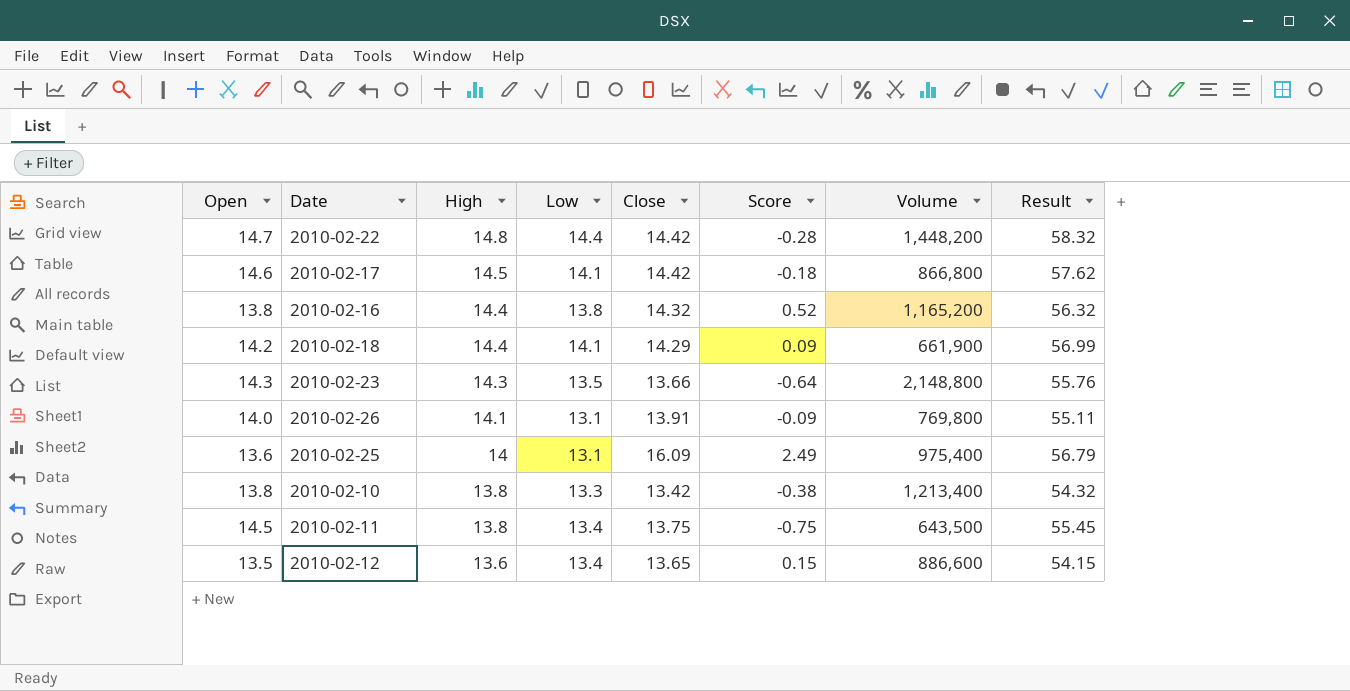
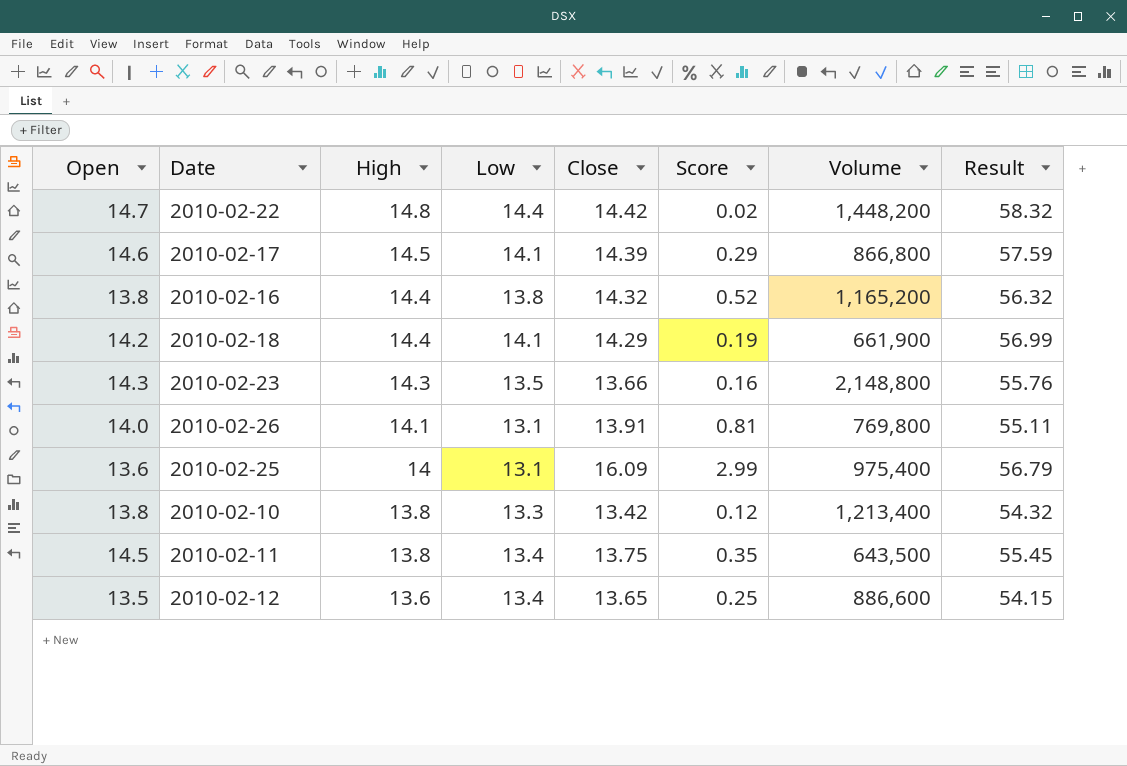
column Score | formula: [Close] - [Open] -> [Close] - [Low]
2010-02-17 | Close: 14.42 -> 14.39
2010-02-17 | Result: 57.62 -> 57.59

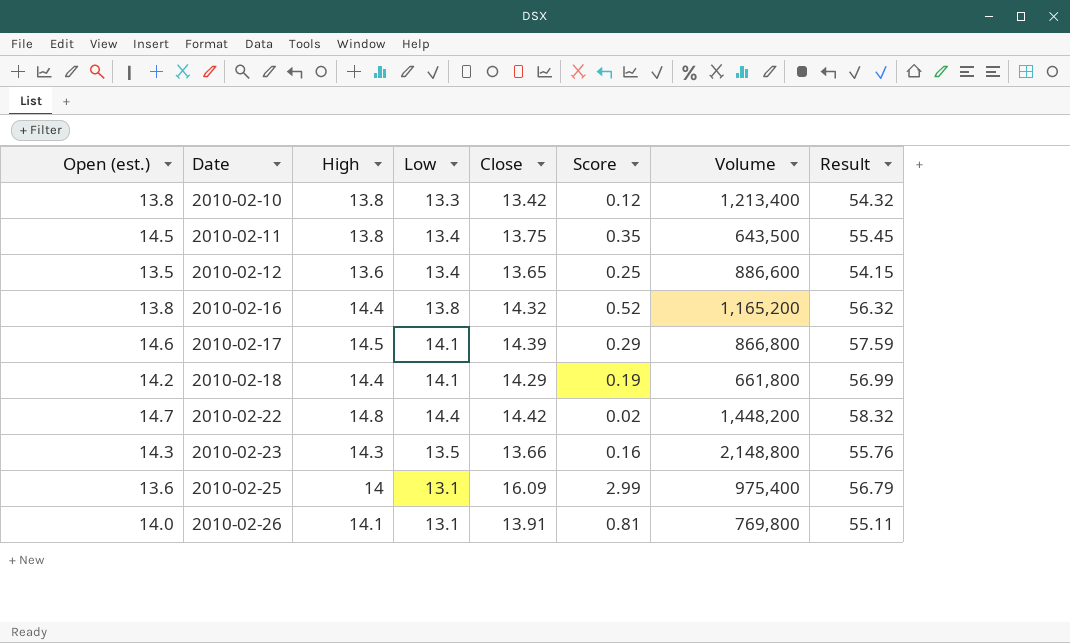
row order: High descending -> Date ascending
column name: Open -> Open (est.)
2010-02-18 | Volume: 661,900 -> 661,800

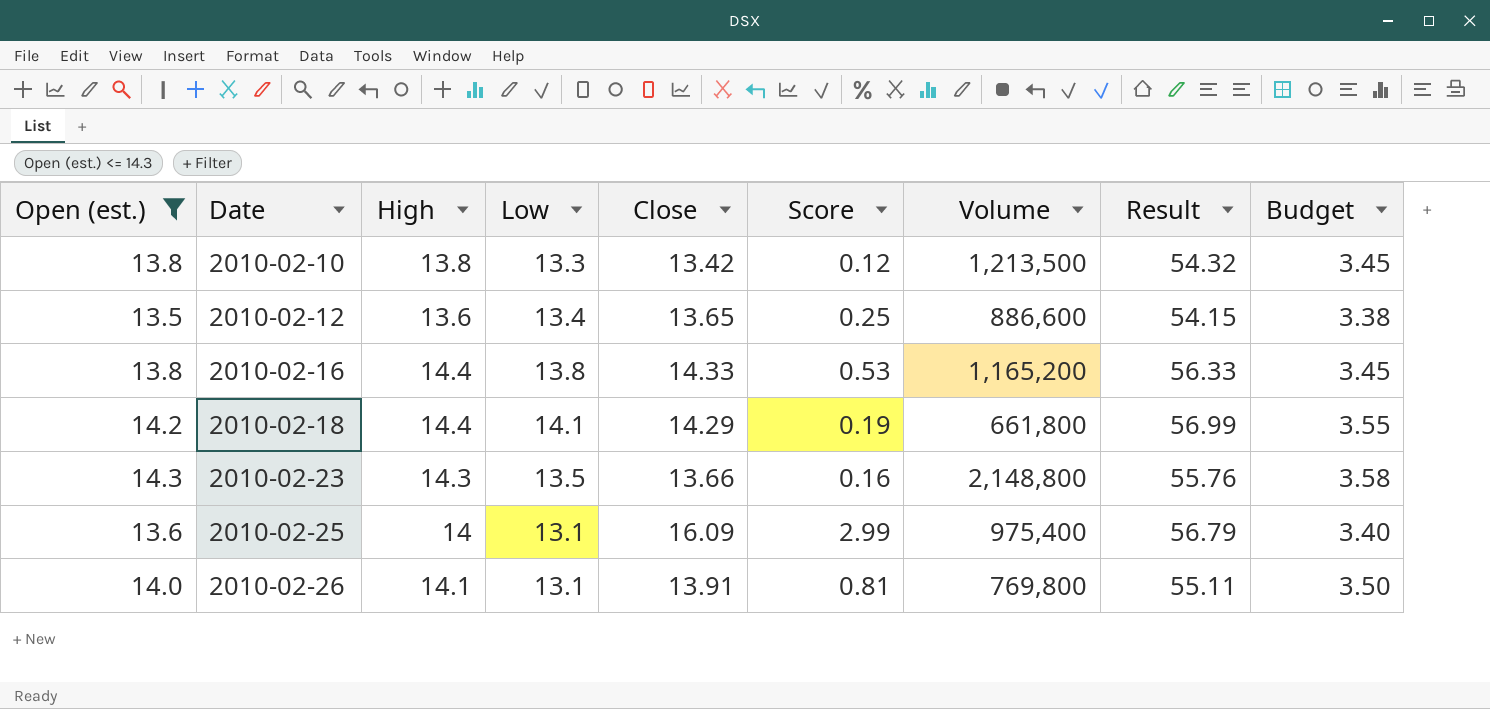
filter: none -> Open (est.) <= 14.3
column Budget | formula: none -> [Open (est.)] * 0.25
2010-02-10 | Volume: 1,213,400 -> 1,213,500
2010-02-16 | Close: 14.32 -> 14.33
2010-02-16 | Score: 0.52 -> 0.53
2010-02-16 | Result: 56.32 -> 56.33

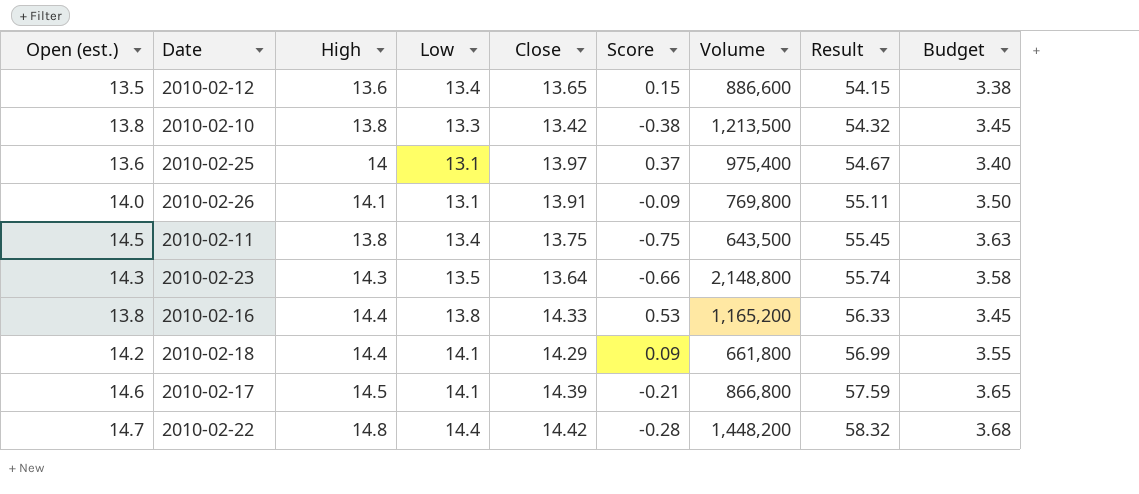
filter: Open (est.) <= 14.3 -> none
row order: Date ascending -> Result ascending
column Score | formula: [Close] - [Low] -> [Close] - [Open (est.)]
2010-02-25 | Close: 16.09 -> 13.97
2010-02-25 | Result: 56.79 -> 54.67
2010-02-23 | Close: 13.66 -> 13.64
2010-02-23 | Result: 55.76 -> 55.74

